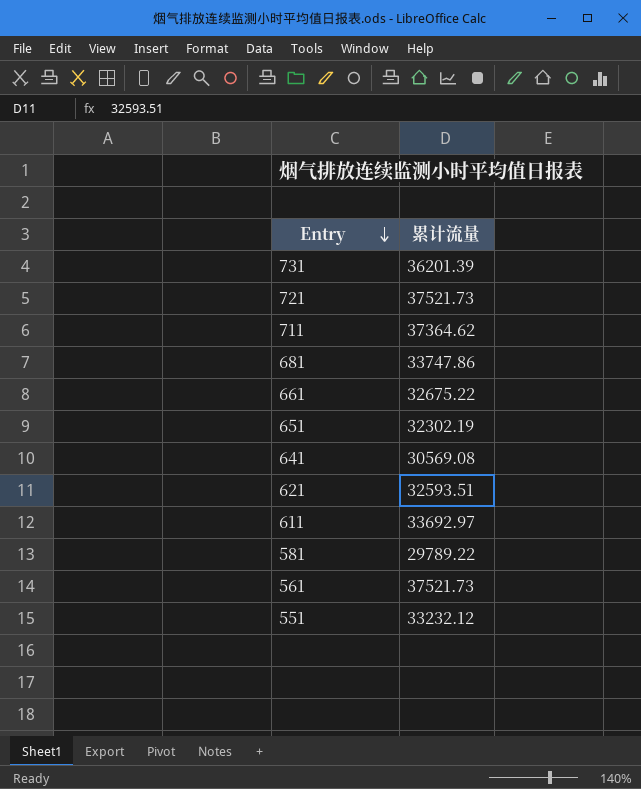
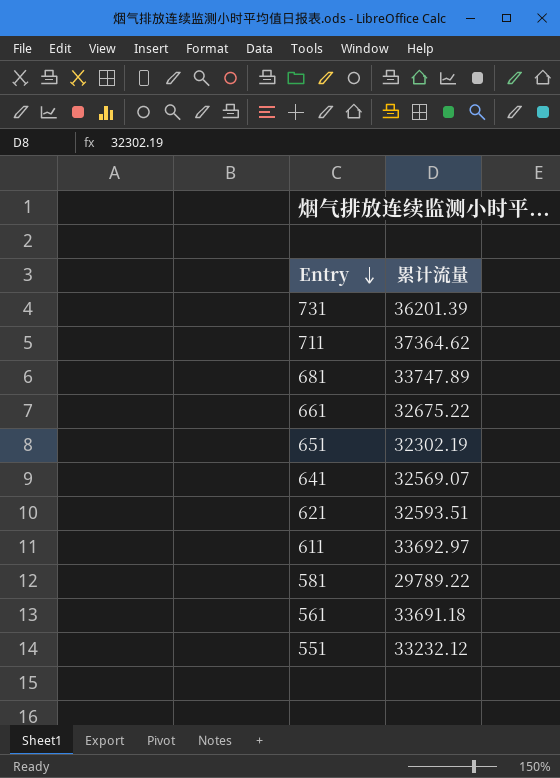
row 721: 37521.73 -> none
681 | 累计流量: 33747.86 -> 33747.89
641 | 累计流量: 30569.08 -> 32569.07
561 | 累计流量: 37521.73 -> 33691.18

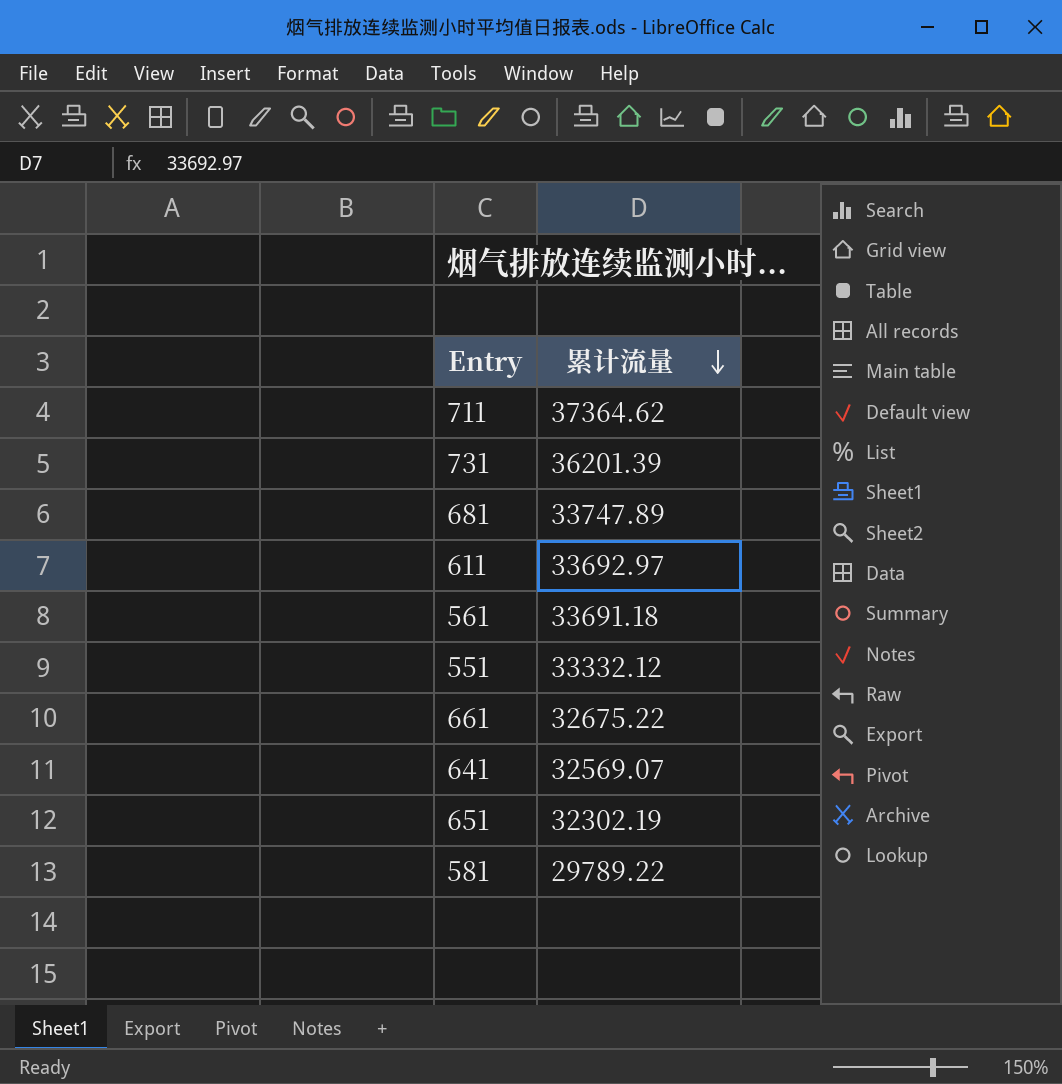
row order: Entry descending -> 累计流量 descending
row 621: 32593.51 -> none
551 | 累计流量: 33232.12 -> 33332.12

